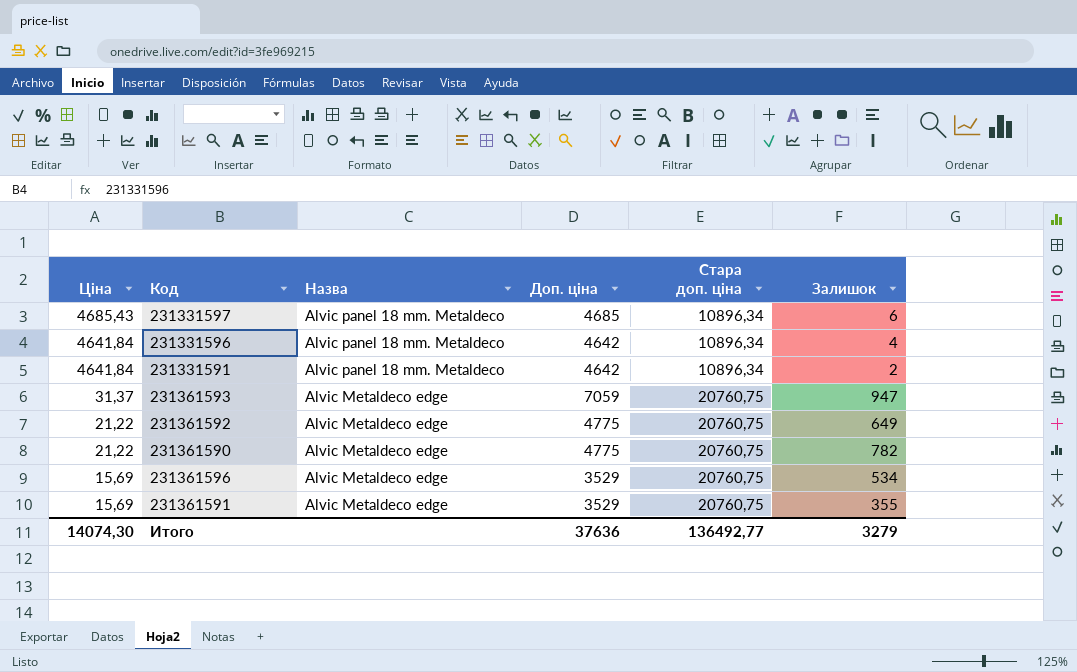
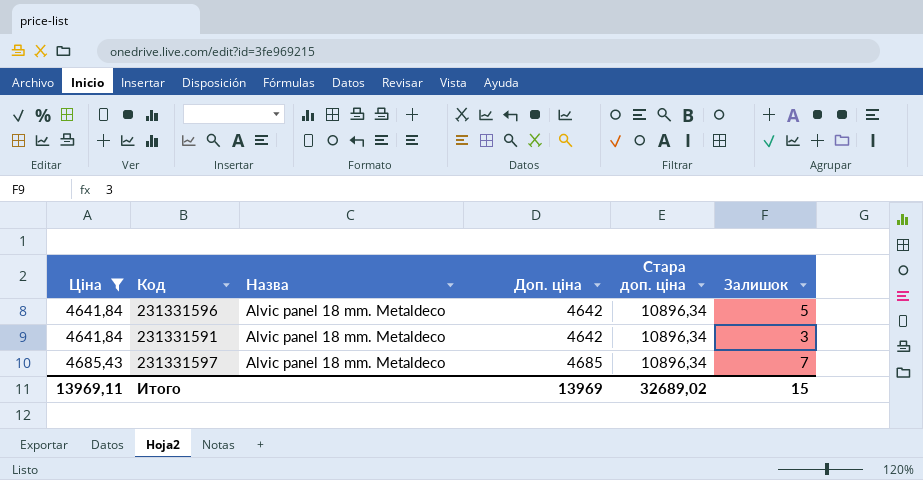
filter: none -> Ціна >= 4641,84
row order: Ціна descending -> Ціна ascending
231331596 | Залишок: 4 -> 5
231331591 | Залишок: 2 -> 3
231331597 | Залишок: 6 -> 7
Итого | Ціна: 14074,30 -> 13969,11
Итого | Доп. ціна: 37636 -> 13969
Итого | Стара доп. ціна: 136492,77 -> 32689,02
Итого | Залишок: 3279 -> 15

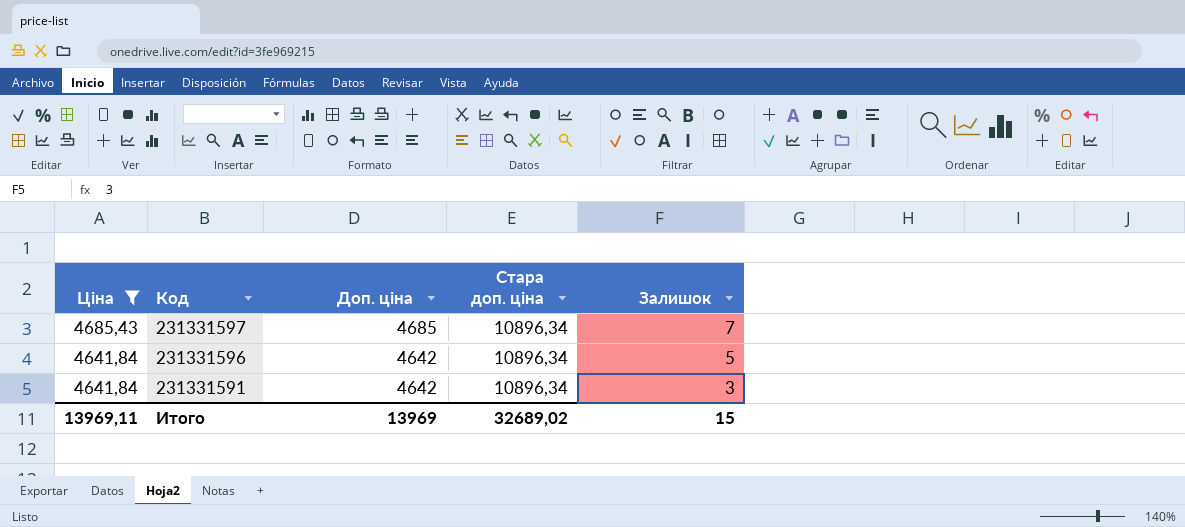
row order: Ціна ascending -> Ціна descending
column Назва | position: 3 -> none

